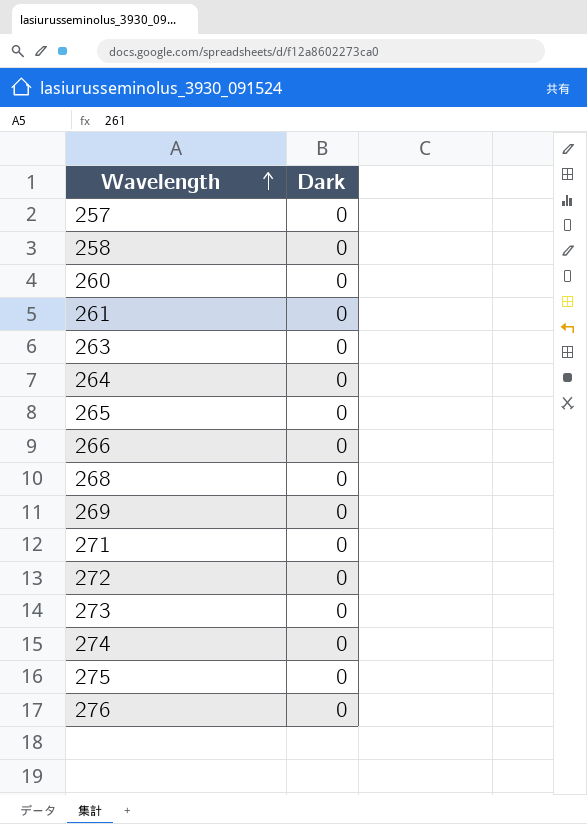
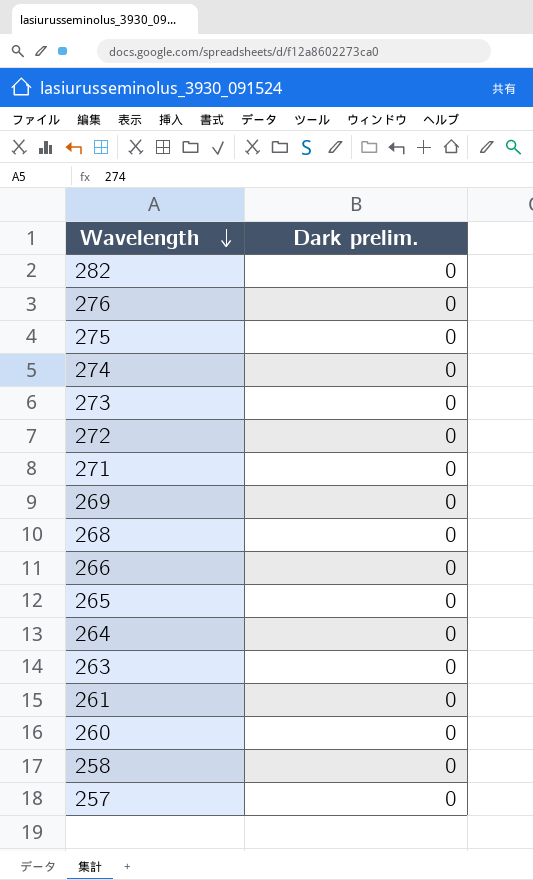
row order: Wavelength ascending -> Wavelength descending
column name: Dark -> Dark prelim.
row 282: none -> 0

